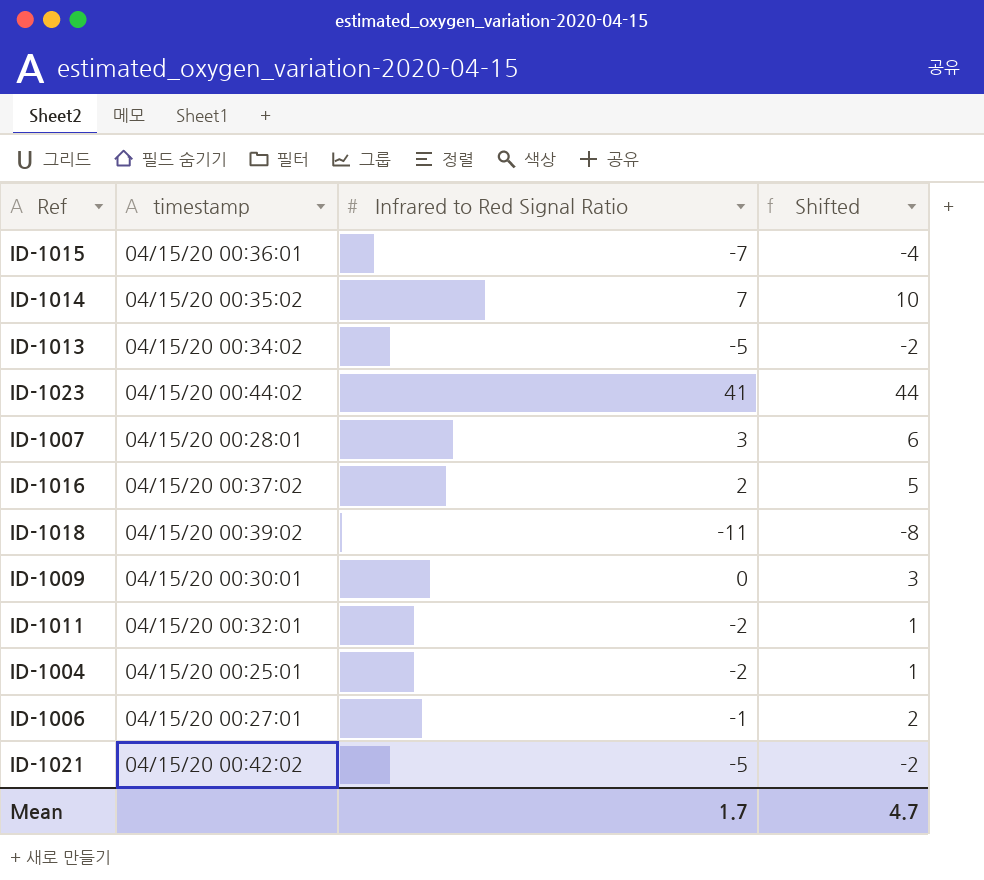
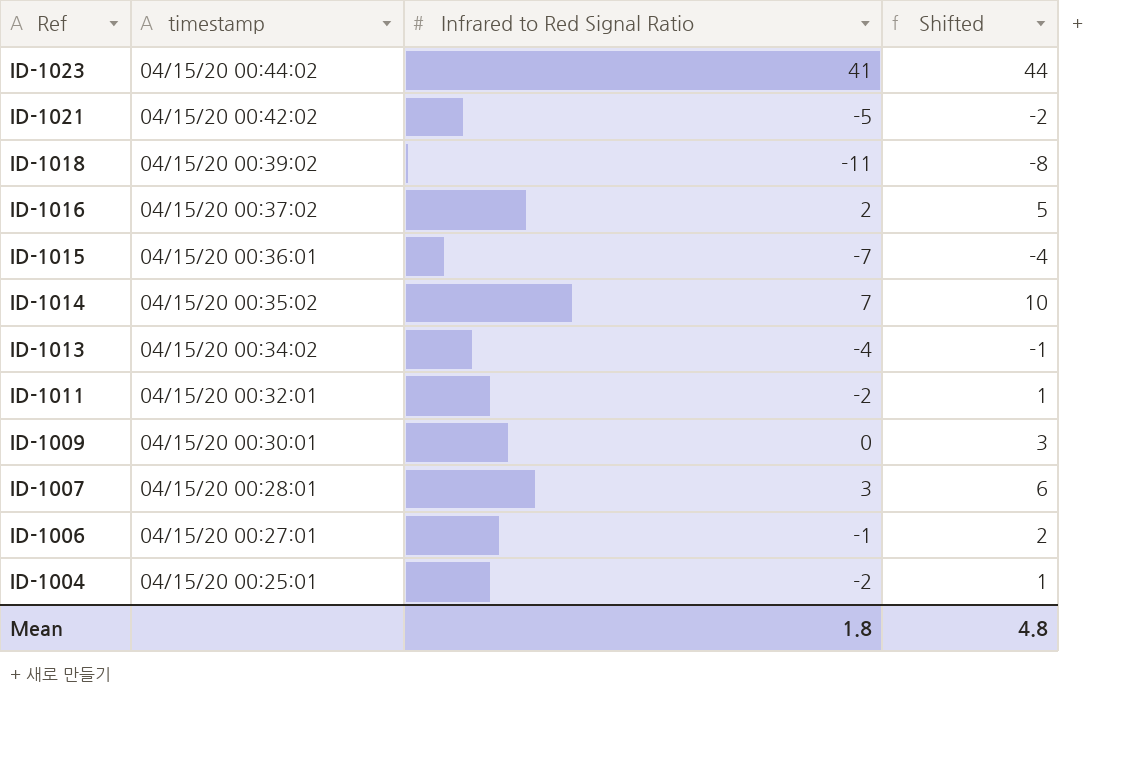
row order: none -> Ref descending
ID-1013 | Infrared to Red Signal Ratio: -5 -> -4
ID-1013 | Shifted: -2 -> -1
Mean | Infrared to Red Signal Ratio: 1.7 -> 1.8
Mean | Shifted: 4.7 -> 4.8

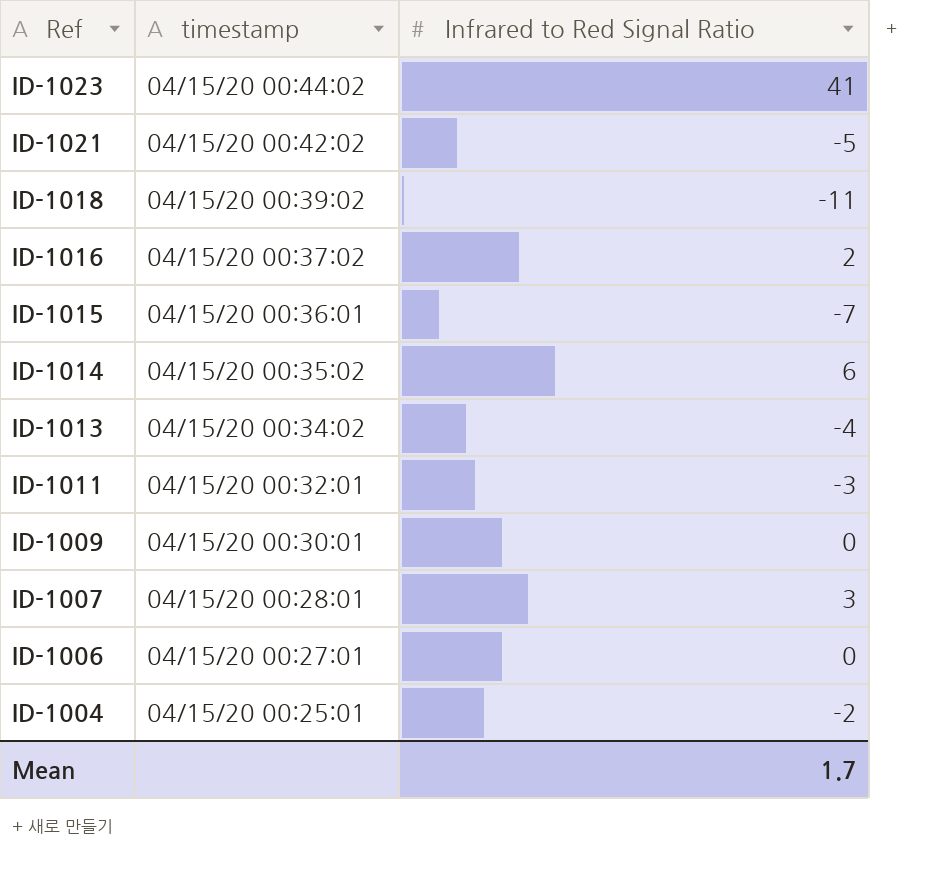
column Shifted | formula: [Infrared to Red Signal Ratio] + 3 -> none
ID-1014 | Infrared to Red Signal Ratio: 7 -> 6
ID-1011 | Infrared to Red Signal Ratio: -2 -> -3
ID-1006 | Infrared to Red Signal Ratio: -1 -> 0
Mean | Infrared to Red Signal Ratio: 1.8 -> 1.7

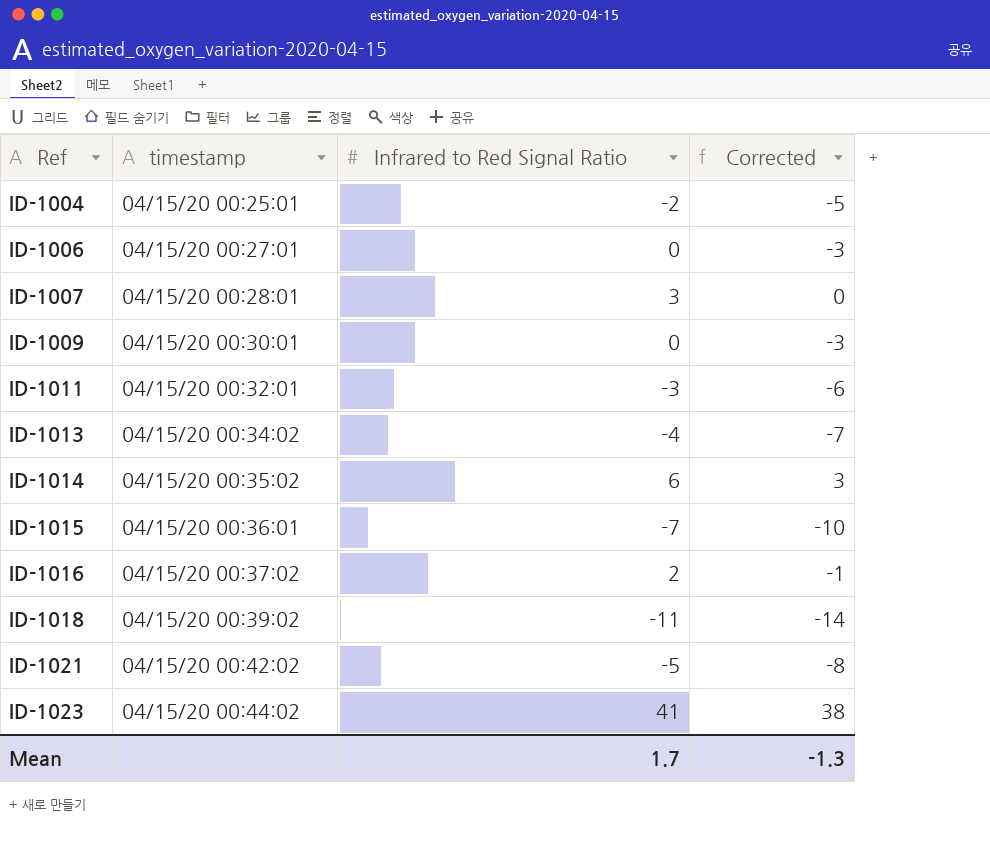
row order: Ref descending -> Ref ascending
column Corrected | formula: none -> [Infrared to Red Signal Ratio] - 3

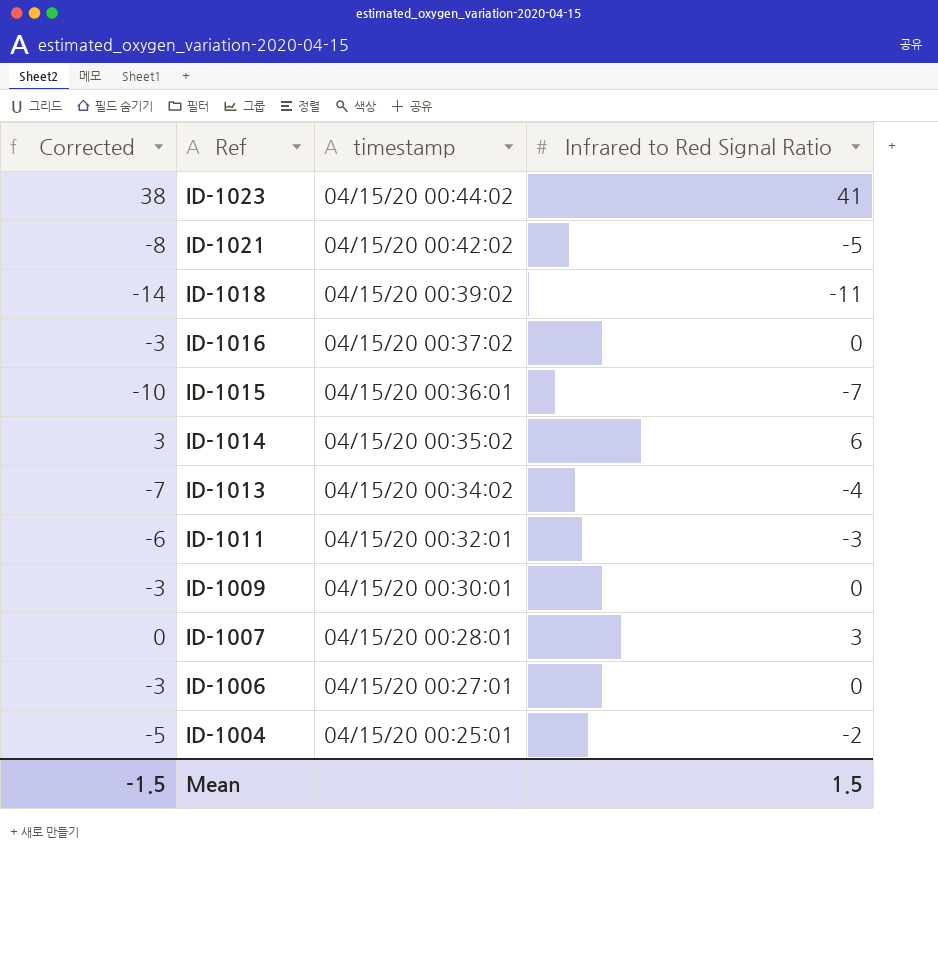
row order: Ref ascending -> Ref descending
column Corrected | position: 4 -> 1
ID-1016 | Corrected: -1 -> -3
ID-1016 | Infrared to Red Signal Ratio: 2 -> 0
Mean | Corrected: -1.3 -> -1.5
Mean | Infrared to Red Signal Ratio: 1.7 -> 1.5

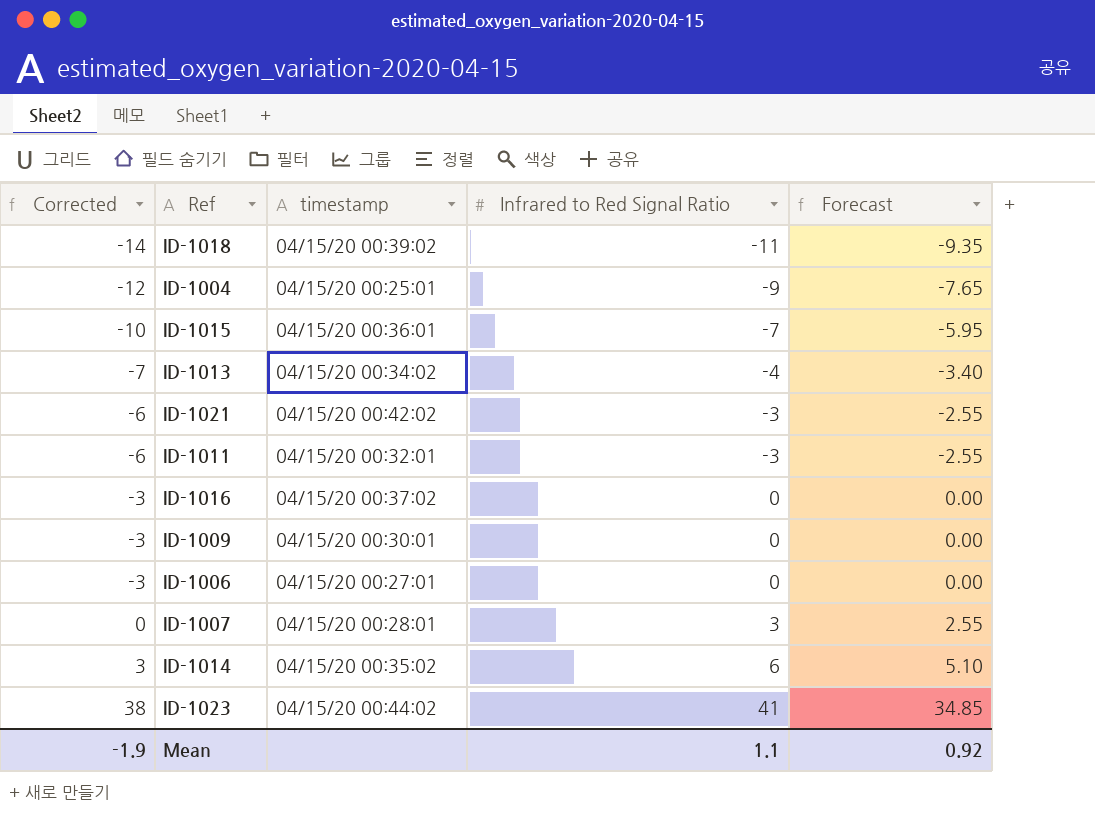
row order: Ref descending -> Corrected ascending
column Forecast | formula: none -> [Infrared to Red Signal Ratio] * 0.85
ID-1004 | Corrected: -5 -> -12
ID-1004 | Infrared to Red Signal Ratio: -2 -> -9
ID-1021 | Corrected: -8 -> -6
ID-1021 | Infrared to Red Signal Ratio: -5 -> -3
Mean | Corrected: -1.5 -> -1.9
Mean | Infrared to Red Signal Ratio: 1.5 -> 1.1

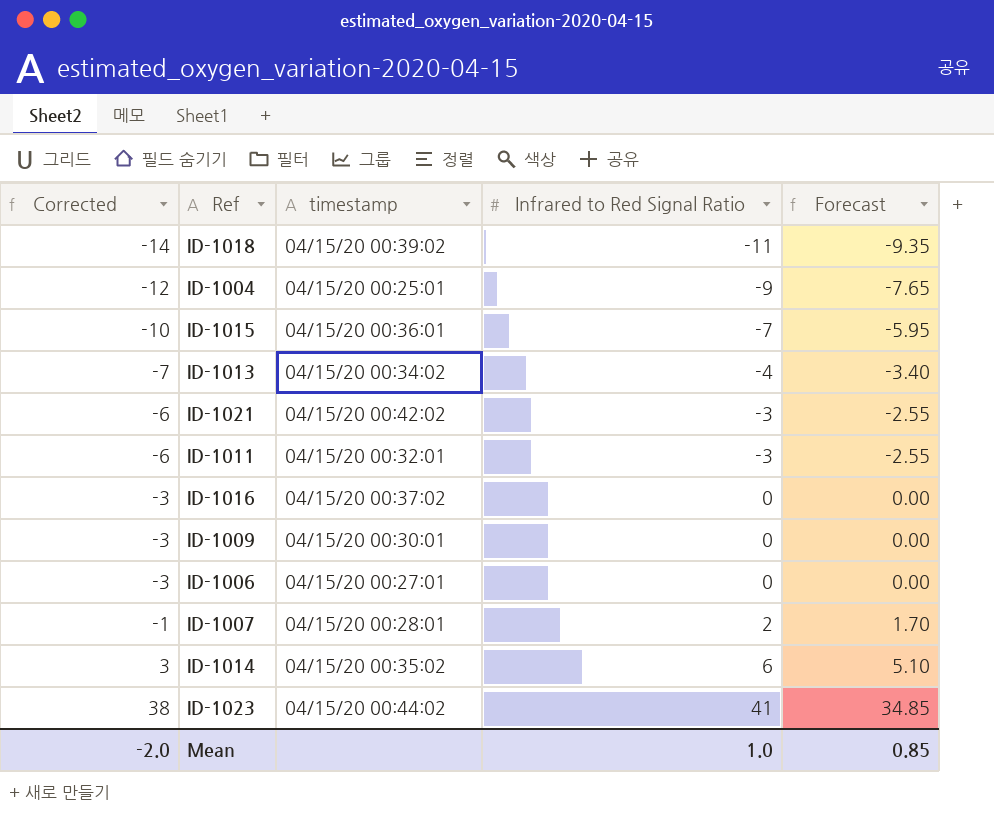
ID-1007 | Corrected: 0 -> -1
ID-1007 | Infrared to Red Signal Ratio: 3 -> 2
ID-1007 | Forecast: 2.55 -> 1.70
Mean | Corrected: -1.9 -> -2.0
Mean | Infrared to Red Signal Ratio: 1.1 -> 1.0
Mean | Forecast: 0.92 -> 0.85

